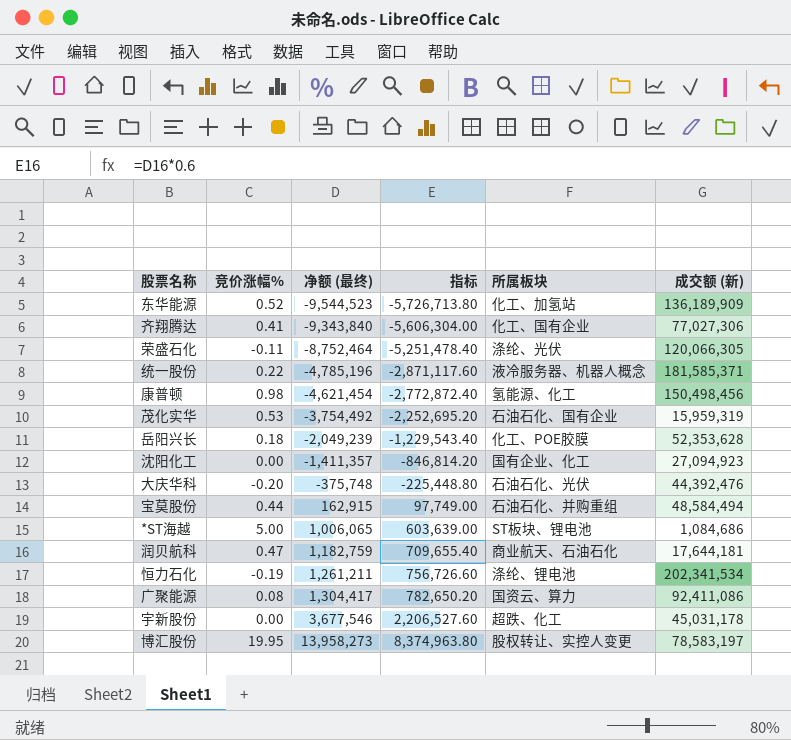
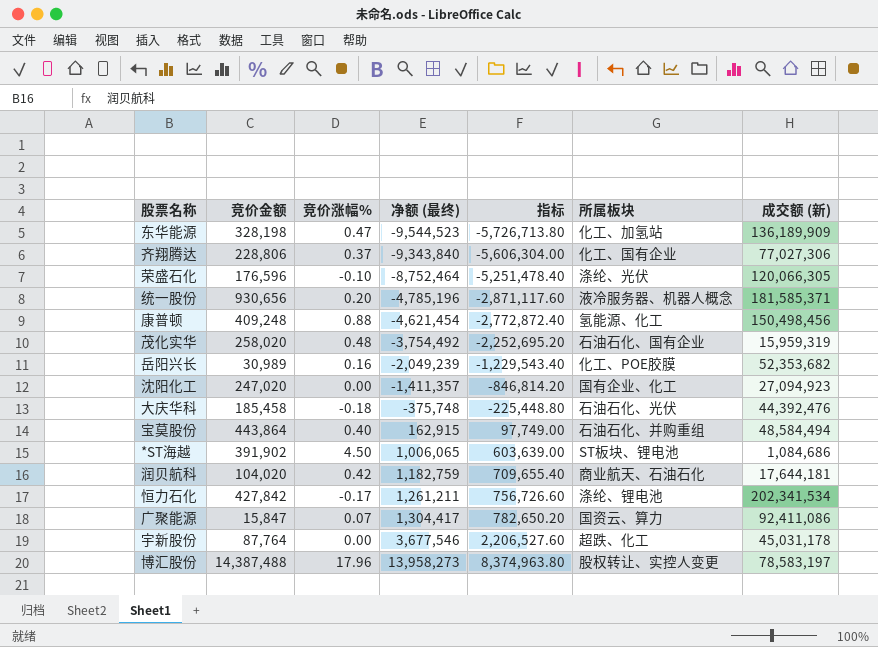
column 竞价金额 | position: none -> 2
东华能源 | 竞价涨幅%: 0.52 -> 0.47
齐翔腾达 | 竞价涨幅%: 0.41 -> 0.37
荣盛石化 | 竞价涨幅%: -0.11 -> -0.10
统一股份 | 竞价涨幅%: 0.22 -> 0.20
康普顿 | 竞价涨幅%: 0.98 -> 0.88
茂化实华 | 竞价涨幅%: 0.53 -> 0.48
岳阳兴长 | 竞价涨幅%: 0.18 -> 0.16
岳阳兴长 | 成交额 (新): 52,353,628 -> 52,353,682
大庆华科 | 竞价涨幅%: -0.20 -> -0.18
宝莫股份 | 竞价涨幅%: 0.44 -> 0.40
*ST海越 | 竞价涨幅%: 5.00 -> 4.50
润贝航科 | 竞价涨幅%: 0.47 -> 0.42
恒力石化 | 竞价涨幅%: -0.19 -> -0.17
广聚能源 | 竞价涨幅%: 0.08 -> 0.07
博汇股份 | 竞价涨幅%: 19.95 -> 17.96

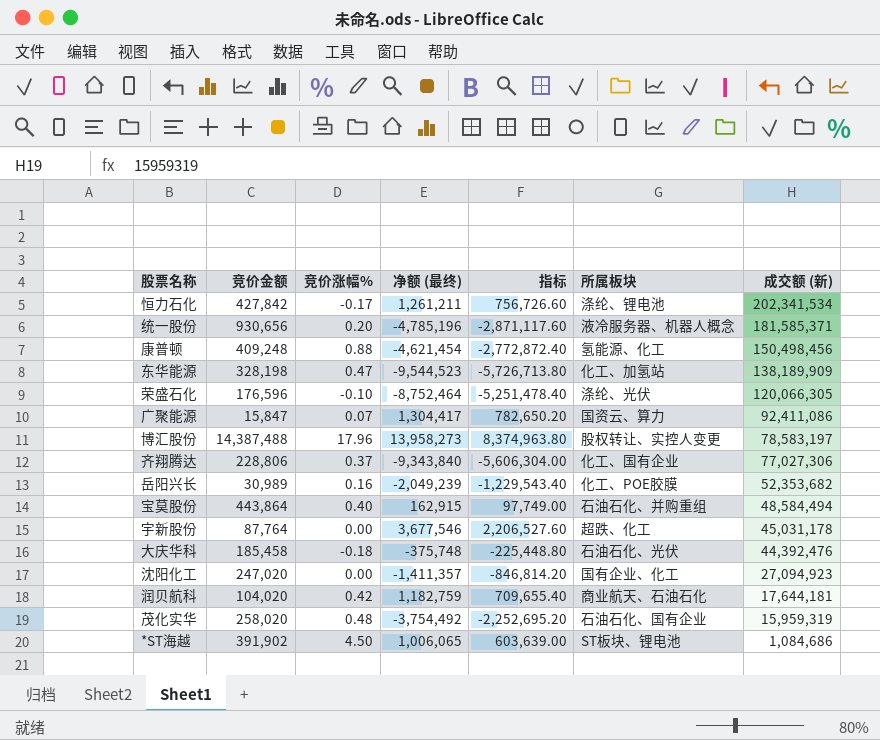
row order: 净额 (最终) ascending -> 成交额 (新) descending
东华能源 | 成交额 (新): 136,189,909 -> 138,189,909

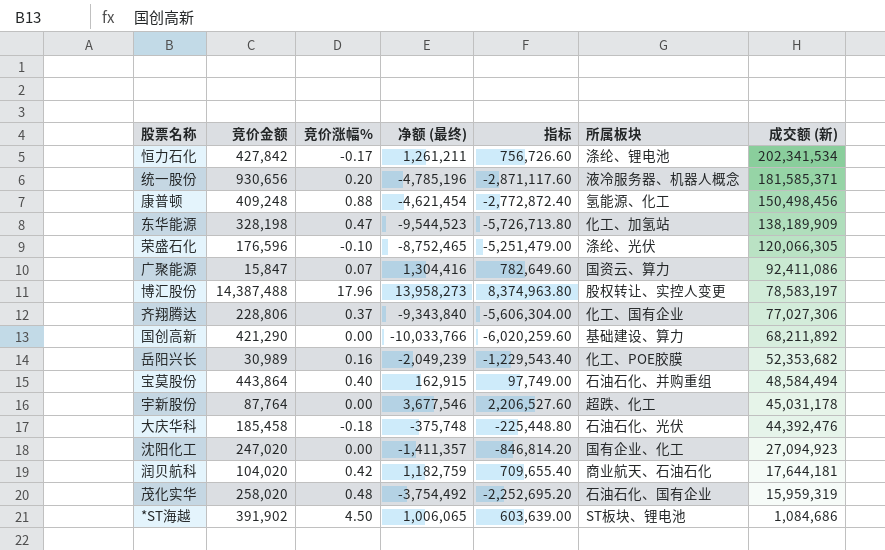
荣盛石化 | 净额 (最终): -8,752,464 -> -8,752,465
荣盛石化 | 指标: -5,251,478.40 -> -5,251,479.00
广聚能源 | 净额 (最终): 1,304,417 -> 1,304,416
广聚能源 | 指标: 782,650.20 -> 782,649.60
row 国创高新: none -> 421,290 | 0.00 | -10,033,766 | -6,020,259.60 | 基础建设、算力 | 68,211,892

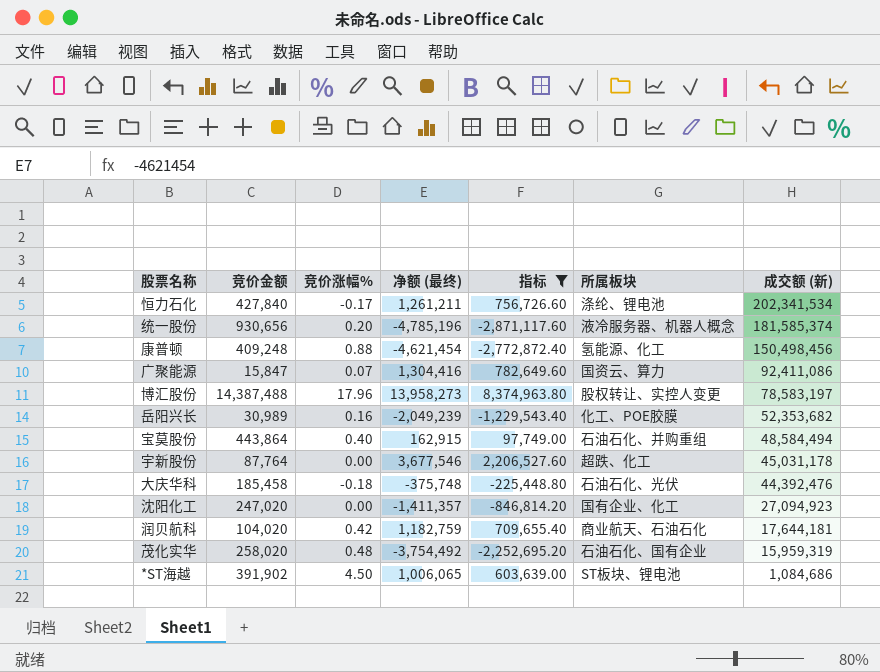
filter: none -> 指标 >= -2,871,117.60
恒力石化 | 竞价金额: 427,842 -> 427,840
统一股份 | 成交额 (新): 181,585,371 -> 181,585,374

